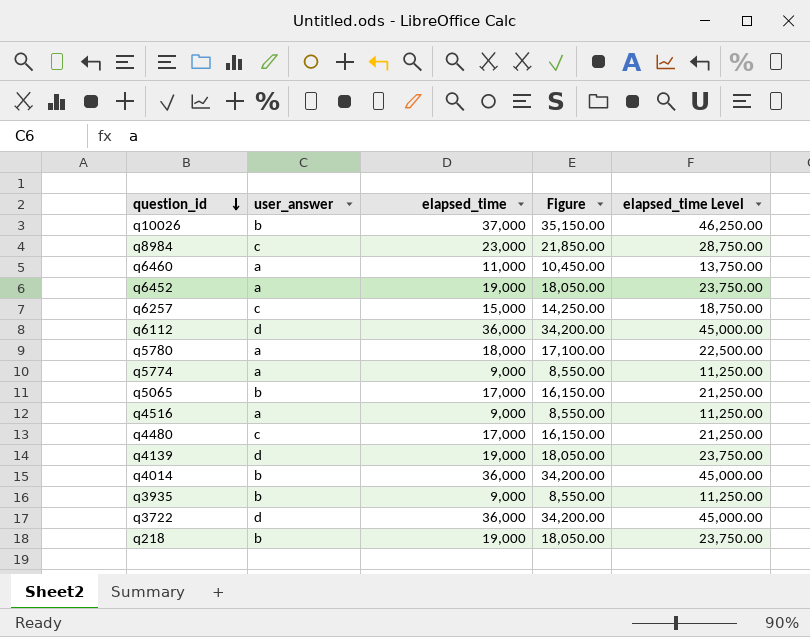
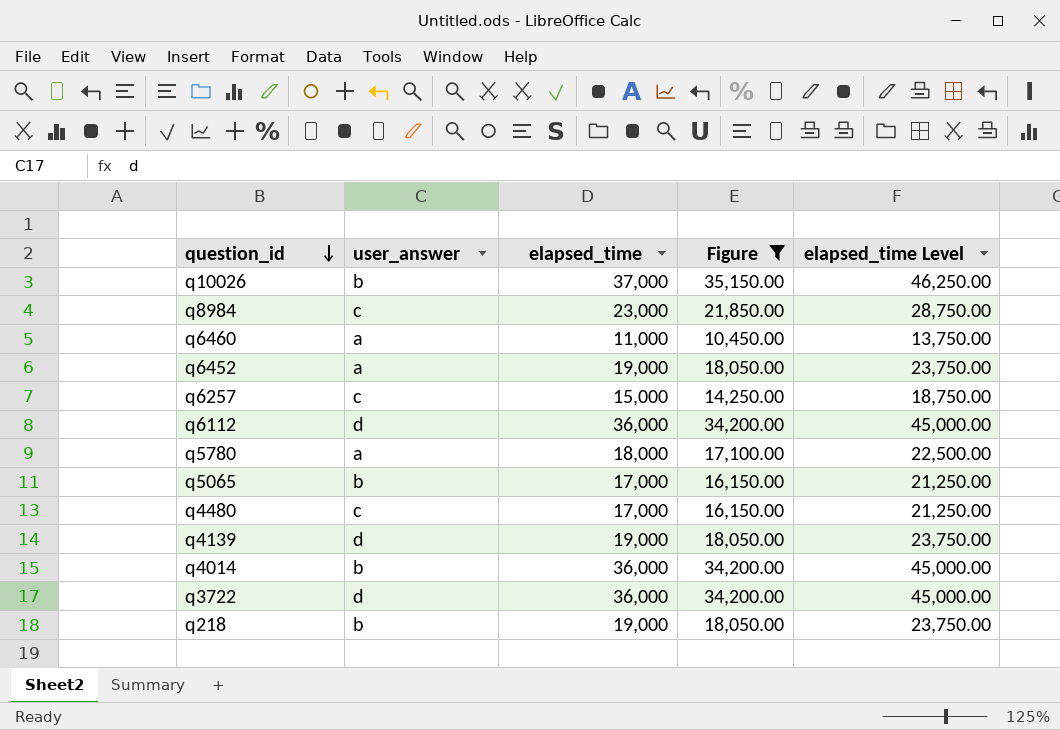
filter: none -> Figure != 8,550.00

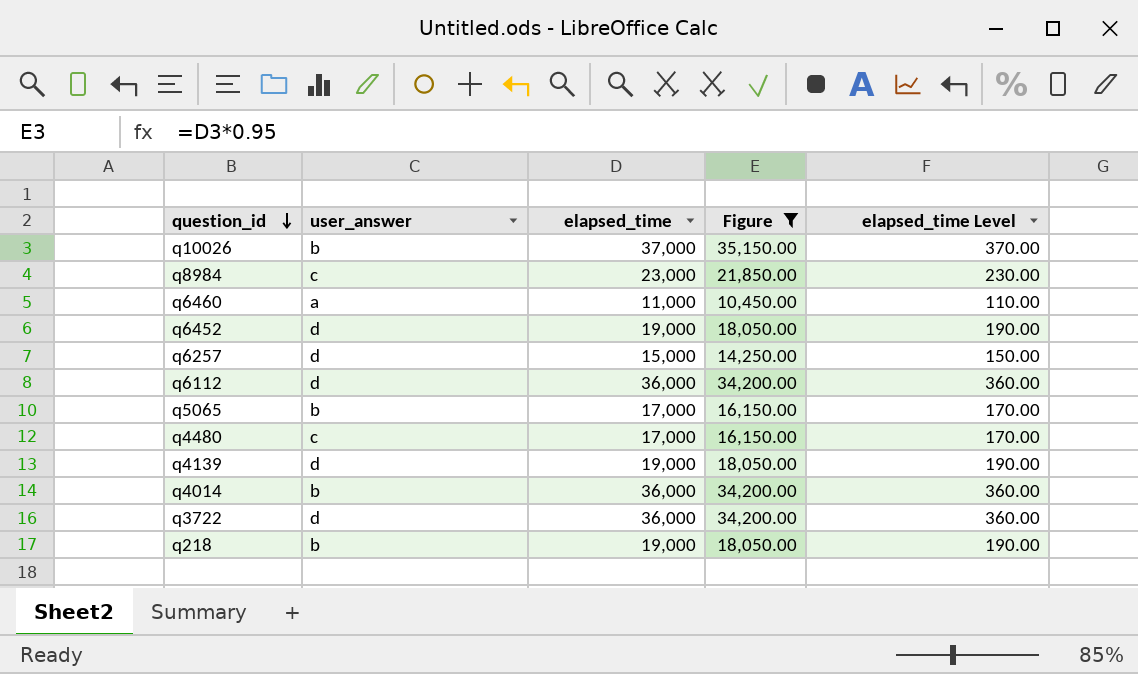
column elapsed_time Level | formula: [elapsed_time] * 1.25 -> [elapsed_time] * 0.01
row q5780: a | 18,000 | 17,100.00 | 22,500.00 -> none
q6452 | user_answer: a -> d
q6257 | user_answer: c -> d

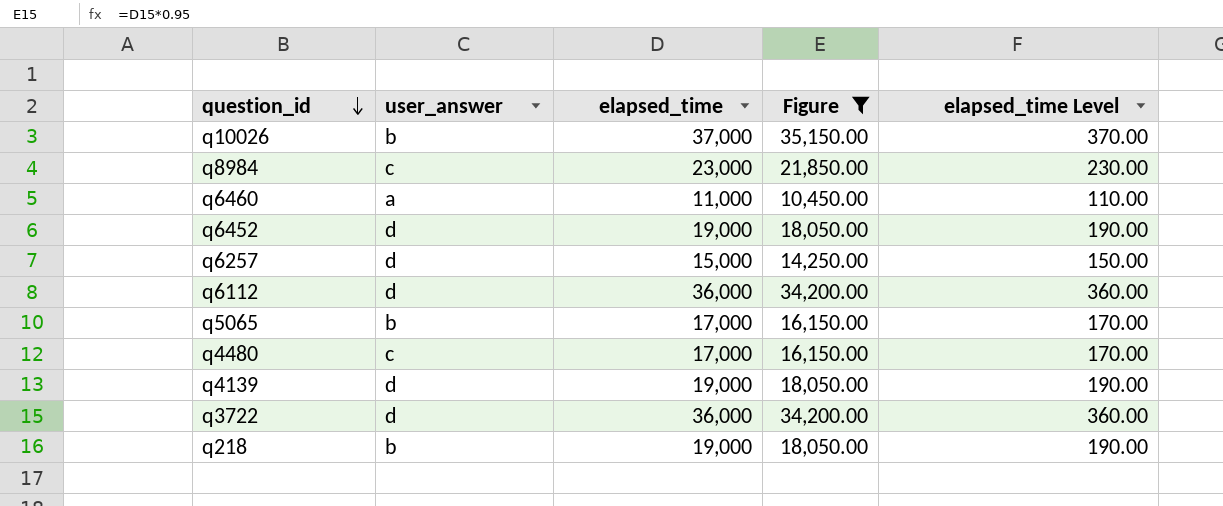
row q4014: b | 36,000 | 34,200.00 | 360.00 -> none

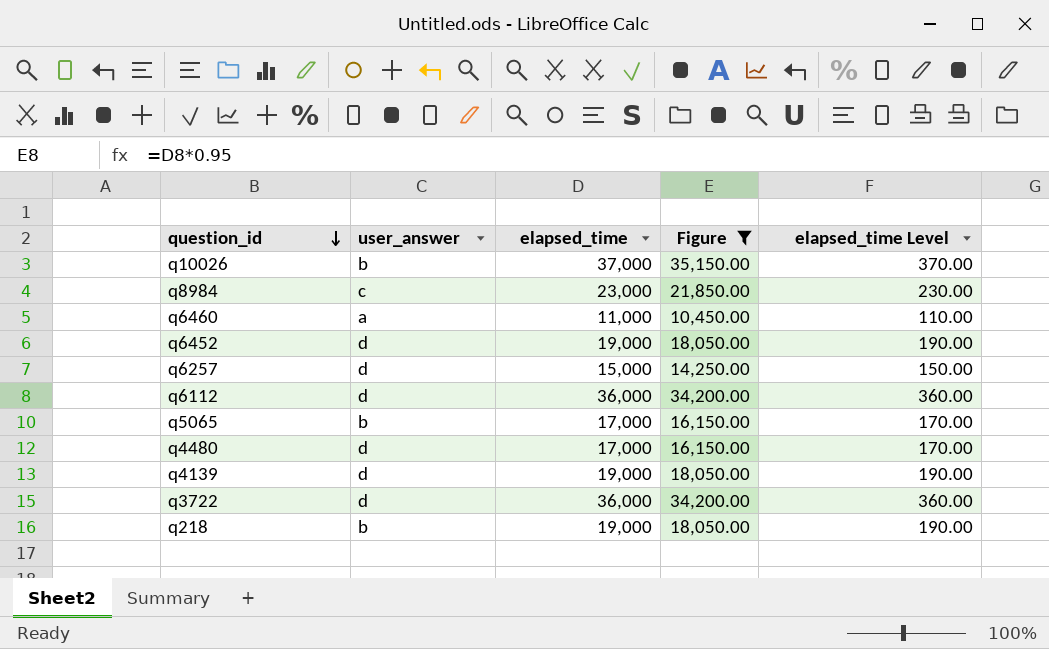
q4480 | user_answer: c -> d

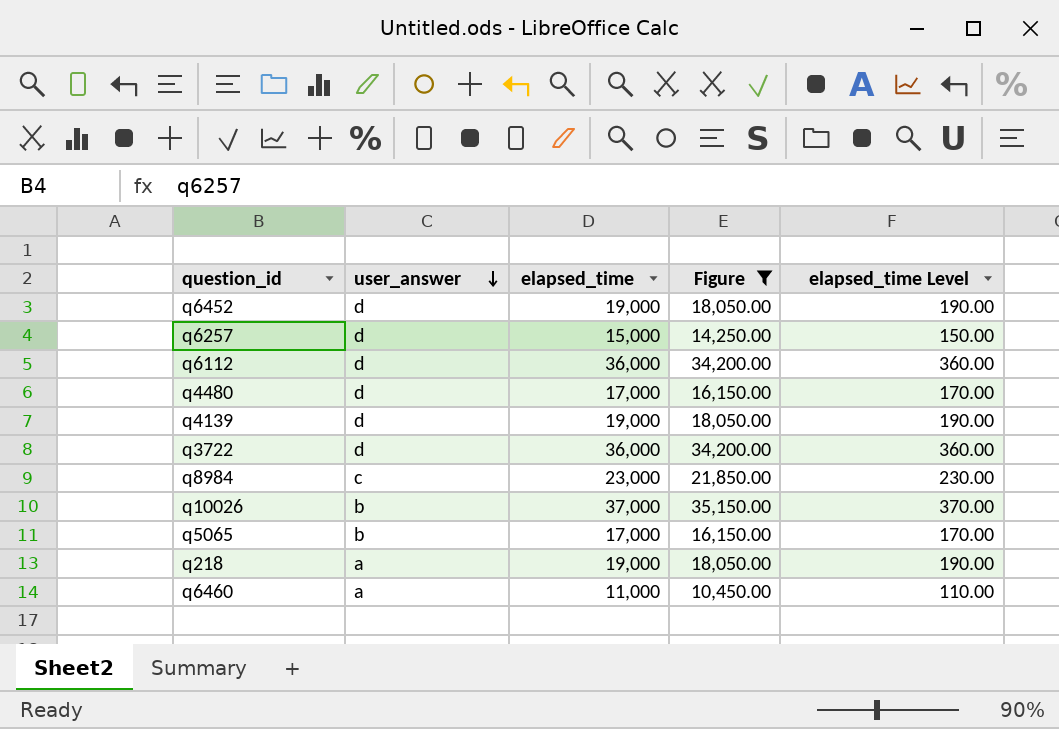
row order: question_id descending -> user_answer descending
q218 | user_answer: b -> a

